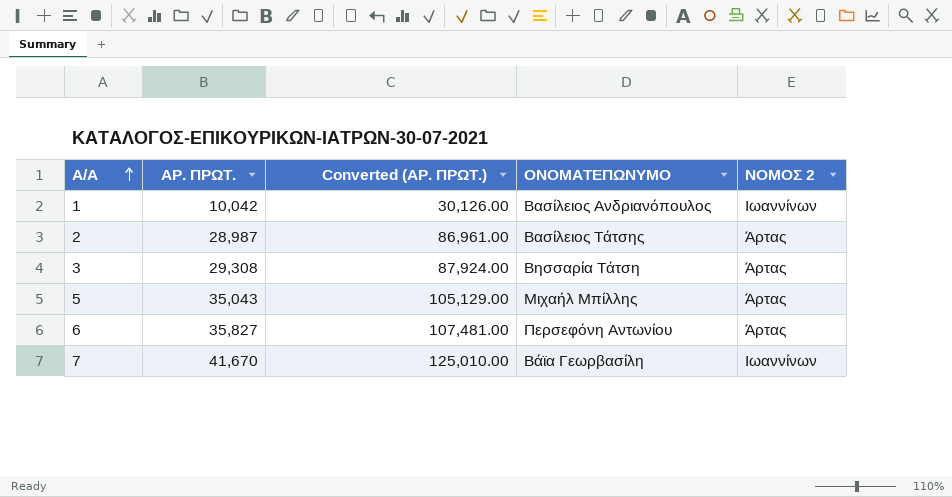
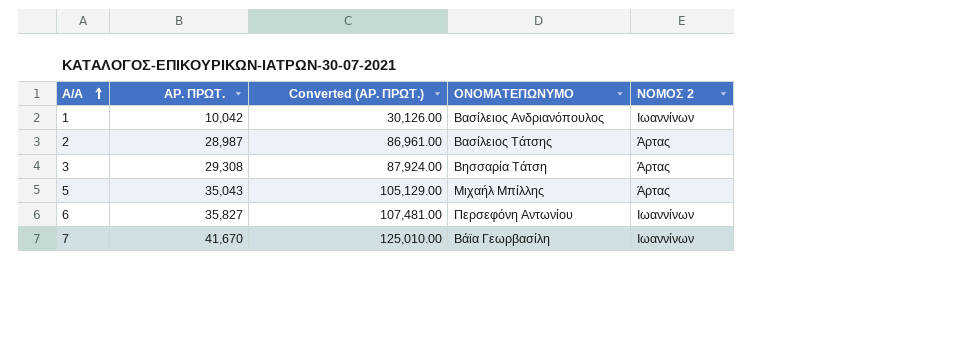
6 | ΝΟΜΟΣ 2: Άρτας -> Ιωαννίνων

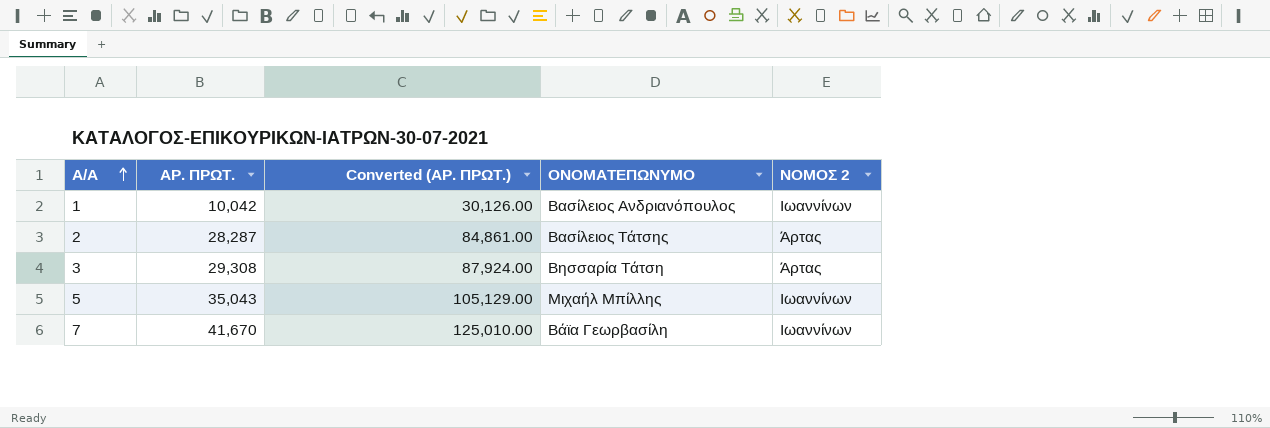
row 6: 35,827 | 107,481.00 | Περσεφόνη Αντωνίου | Ιωαννίνων -> none
2 | ΑΡ. ΠΡΩΤ.: 28,987 -> 28,287
2 | Converted (ΑΡ. ΠΡΩΤ.): 86,961.00 -> 84,861.00
5 | ΝΟΜΟΣ 2: Άρτας -> Ιωαννίνων

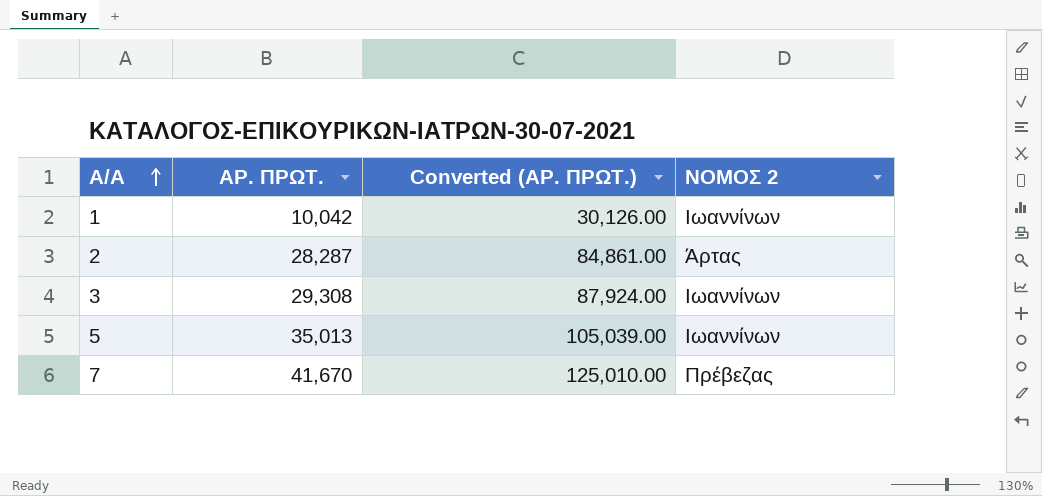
column ΟΝΟΜΑΤΕΠΩΝΥΜΟ | position: 4 -> none
3 | ΝΟΜΟΣ 2: Άρτας -> Ιωαννίνων
5 | ΑΡ. ΠΡΩΤ.: 35,043 -> 35,013
5 | Converted (ΑΡ. ΠΡΩΤ.): 105,129.00 -> 105,039.00
7 | ΝΟΜΟΣ 2: Ιωαννίνων -> Πρέβεζας

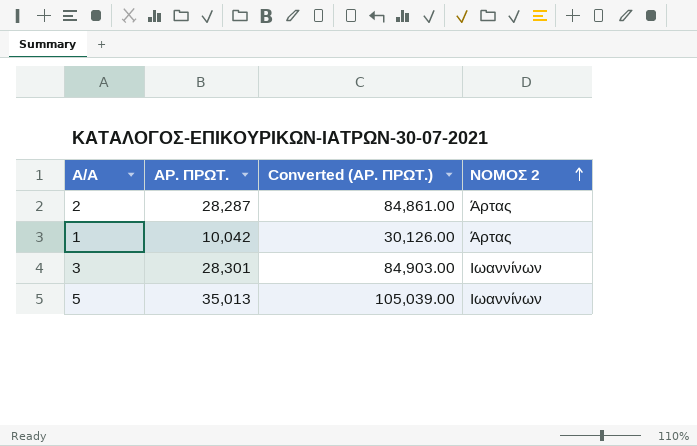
row order: Α/Α ascending -> ΝΟΜΟΣ 2 ascending
row 7: 41,670 | 125,010.00 | Πρέβεζας -> none
1 | ΝΟΜΟΣ 2: Ιωαννίνων -> Άρτας
3 | ΑΡ. ΠΡΩΤ.: 29,308 -> 28,301
3 | Converted (ΑΡ. ΠΡΩΤ.): 87,924.00 -> 84,903.00

